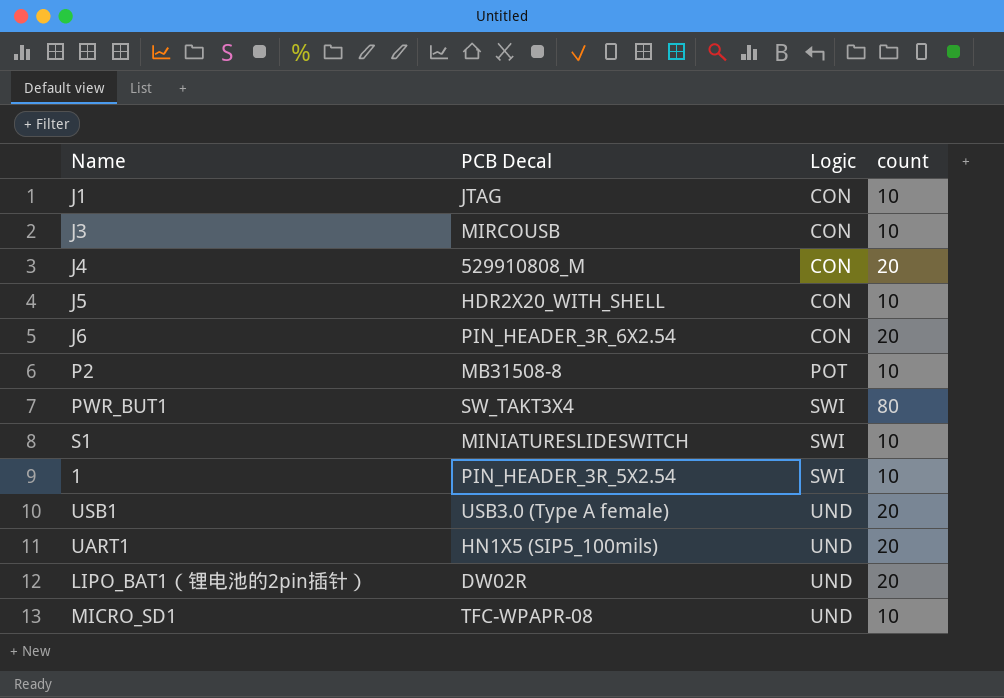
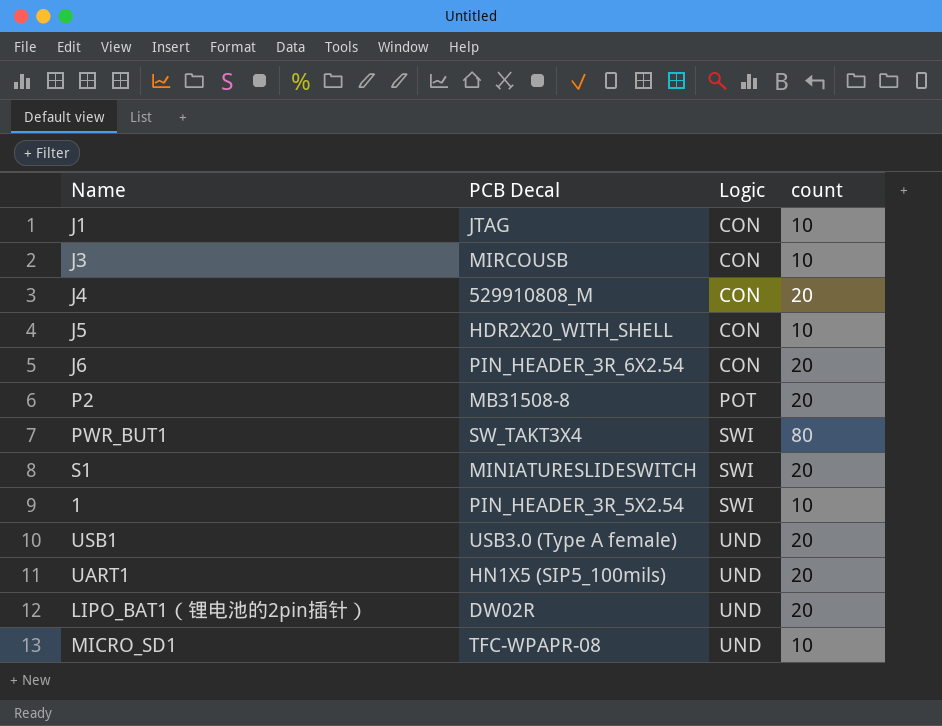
P2 | count: 10 -> 20
S1 | count: 10 -> 20

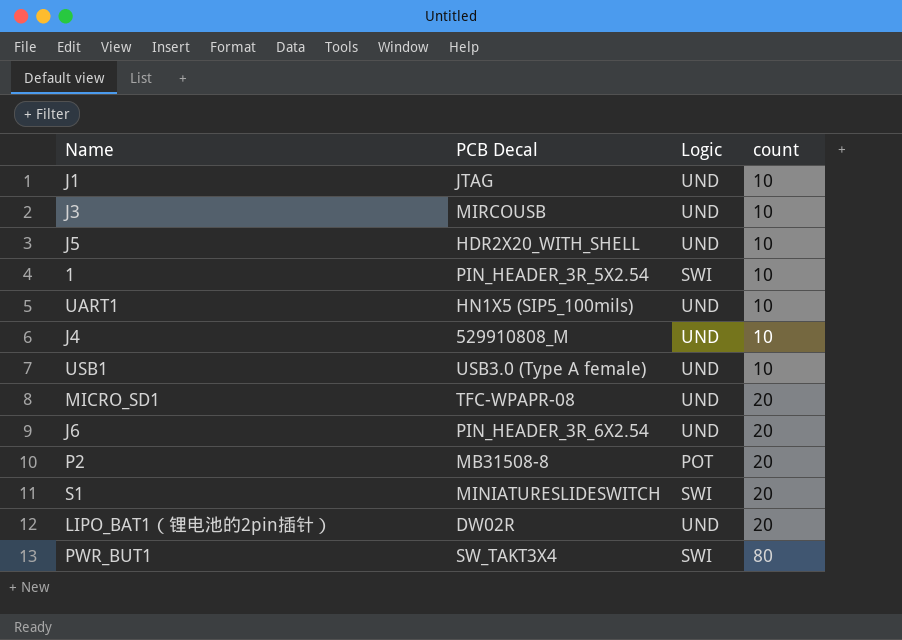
row order: Logic ascending -> count ascending
J1 | Logic: CON -> UND
J3 | Logic: CON -> UND
J5 | Logic: CON -> UND
UART1 | count: 20 -> 10
J4 | Logic: CON -> UND
J4 | count: 20 -> 10
USB1 | count: 20 -> 10
MICRO_SD1 | count: 10 -> 20
J6 | Logic: CON -> UND

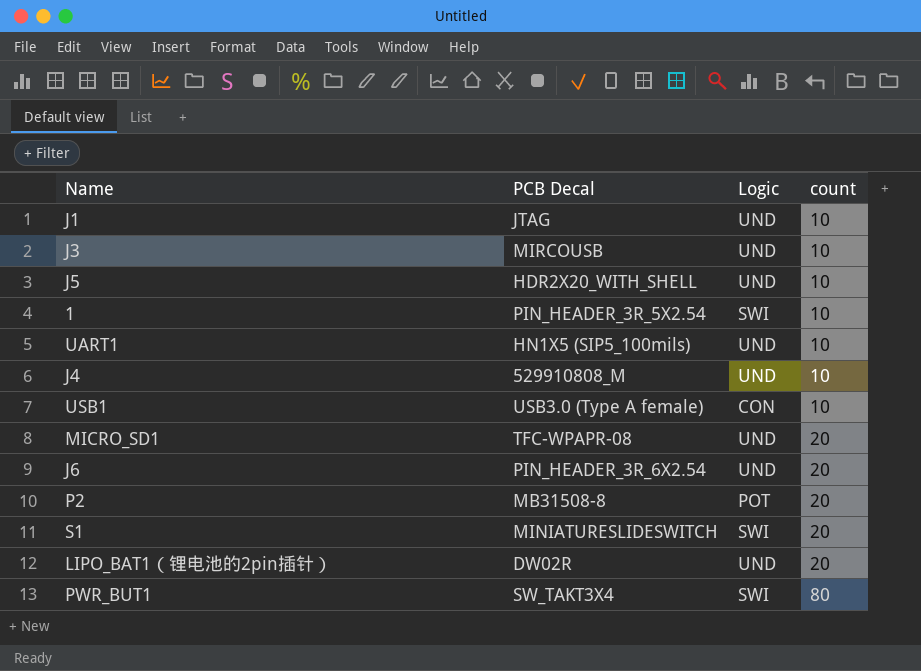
USB1 | Logic: UND -> CON

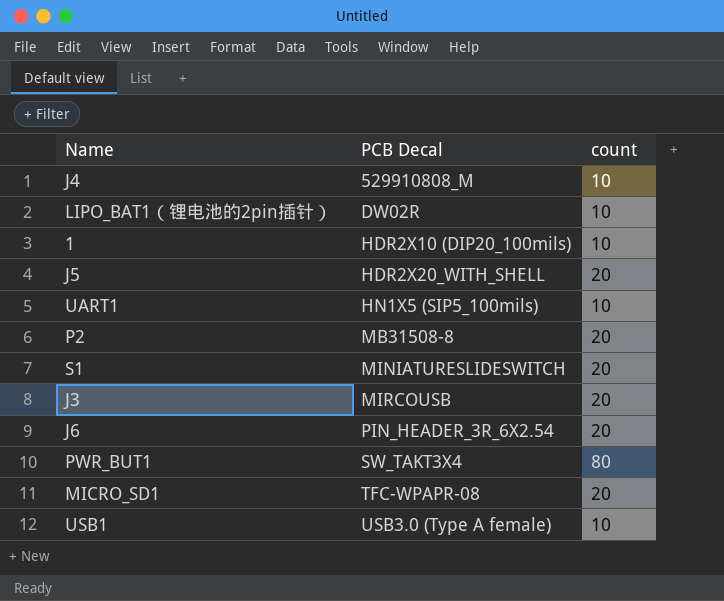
row order: count ascending -> PCB Decal ascending
column Logic | position: 3 -> none
row J1: JTAG | UND | 10 -> none
LIPO_BAT1（锂电池的2pin插针） | count: 20 -> 10
1 | PCB Decal: PIN_HEADER_3R_5X2.54 -> HDR2X10 (DIP20_100mils)
J5 | count: 10 -> 20
J3 | count: 10 -> 20

